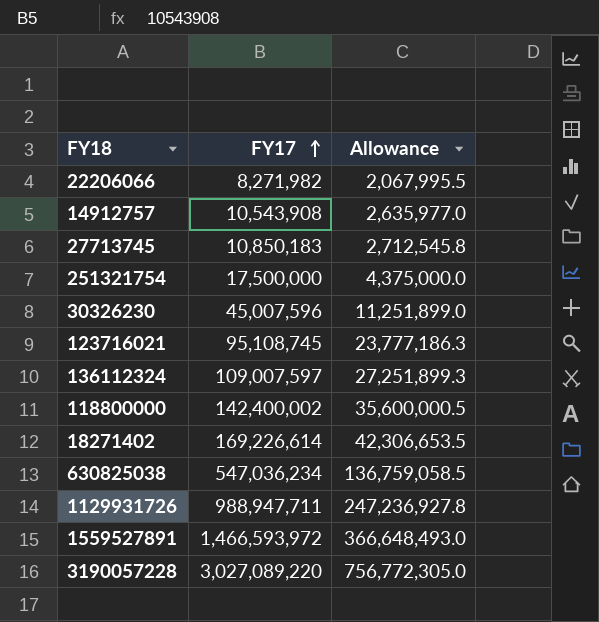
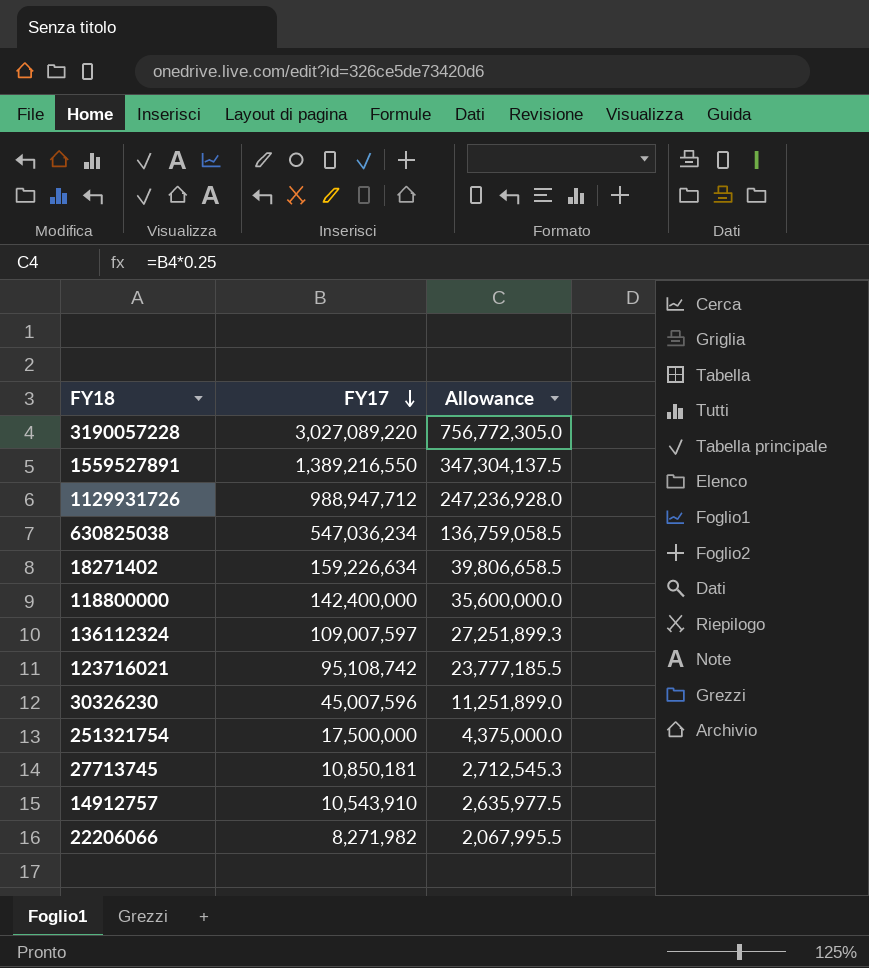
row order: FY17 ascending -> FY17 descending
1559527891 | FY17: 1,466,593,972 -> 1,389,216,550
1559527891 | Allowance: 366,648,493.0 -> 347,304,137.5
1129931726 | FY17: 988,947,711 -> 988,947,712
1129931726 | Allowance: 247,236,927.8 -> 247,236,928.0
18271402 | FY17: 169,226,614 -> 159,226,634
18271402 | Allowance: 42,306,653.5 -> 39,806,658.5
118800000 | FY17: 142,400,002 -> 142,400,000
118800000 | Allowance: 35,600,000.5 -> 35,600,000.0
123716021 | FY17: 95,108,745 -> 95,108,742
123716021 | Allowance: 23,777,186.3 -> 23,777,185.5
27713745 | FY17: 10,850,183 -> 10,850,181
27713745 | Allowance: 2,712,545.8 -> 2,712,545.3
14912757 | FY17: 10,543,908 -> 10,543,910
14912757 | Allowance: 2,635,977.0 -> 2,635,977.5

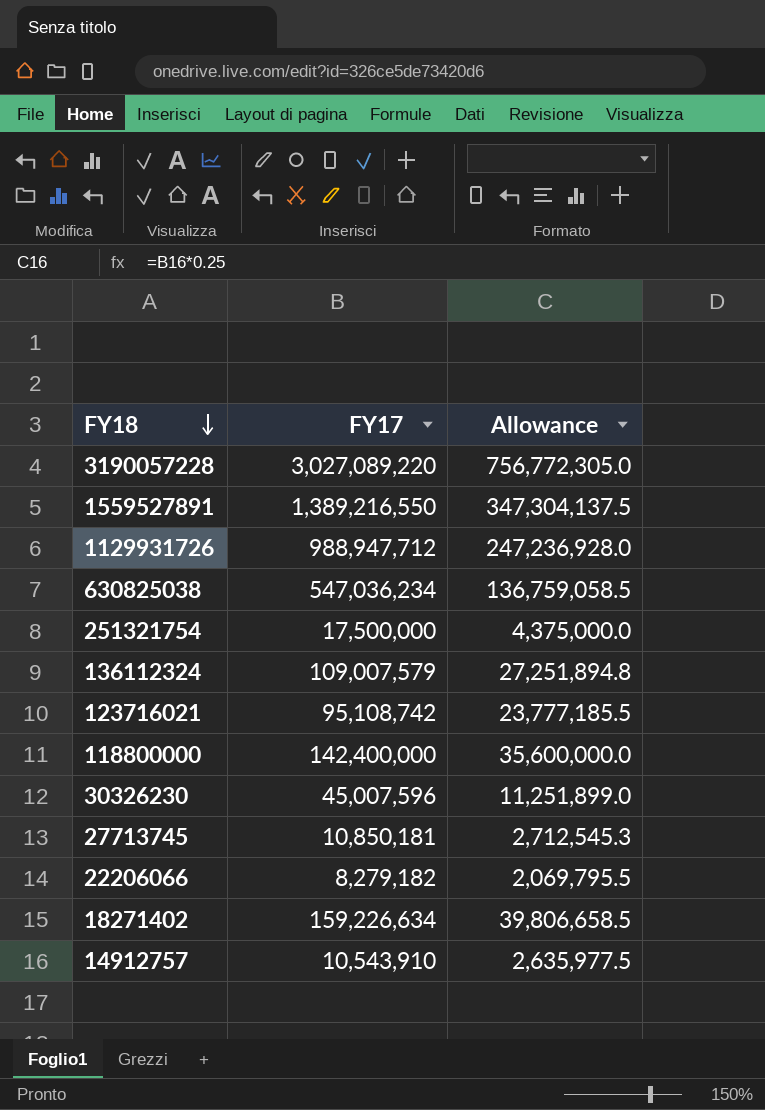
row order: FY17 descending -> FY18 descending
136112324 | FY17: 109,007,597 -> 109,007,579
136112324 | Allowance: 27,251,899.3 -> 27,251,894.8
22206066 | FY17: 8,271,982 -> 8,279,182
22206066 | Allowance: 2,067,995.5 -> 2,069,795.5

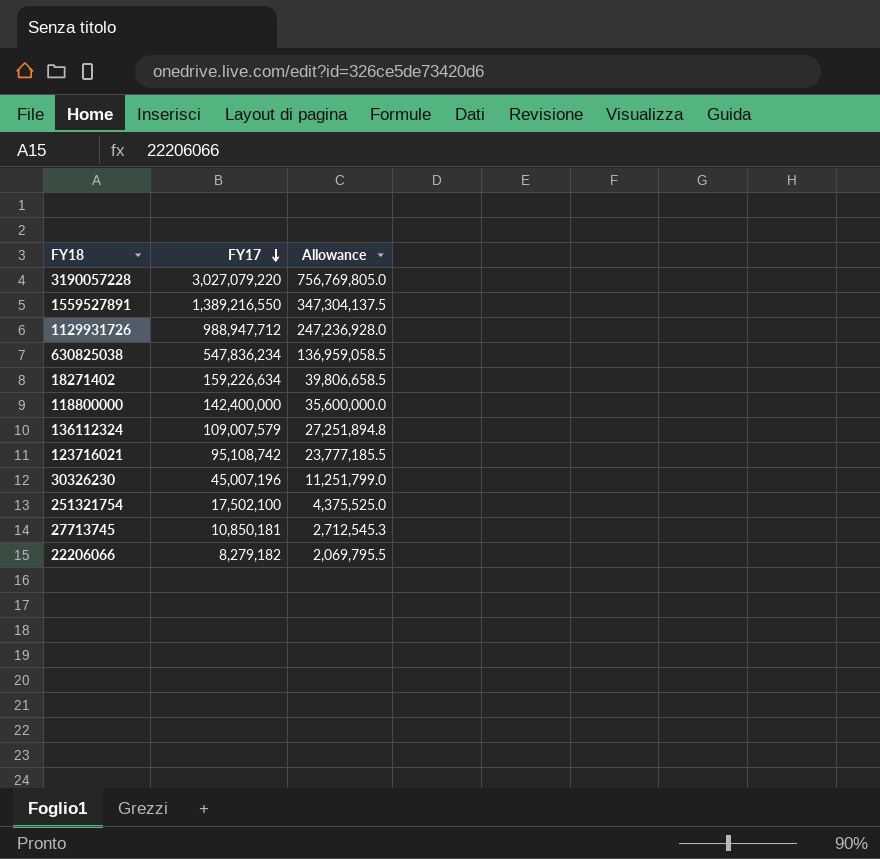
row order: FY18 descending -> FY17 descending
row 14912757: 10,543,910 | 2,635,977.5 -> none
3190057228 | FY17: 3,027,089,220 -> 3,027,079,220
3190057228 | Allowance: 756,772,305.0 -> 756,769,805.0
630825038 | FY17: 547,036,234 -> 547,836,234
630825038 | Allowance: 136,759,058.5 -> 136,959,058.5
30326230 | FY17: 45,007,596 -> 45,007,196
30326230 | Allowance: 11,251,899.0 -> 11,251,799.0
251321754 | FY17: 17,500,000 -> 17,502,100
251321754 | Allowance: 4,375,000.0 -> 4,375,525.0

